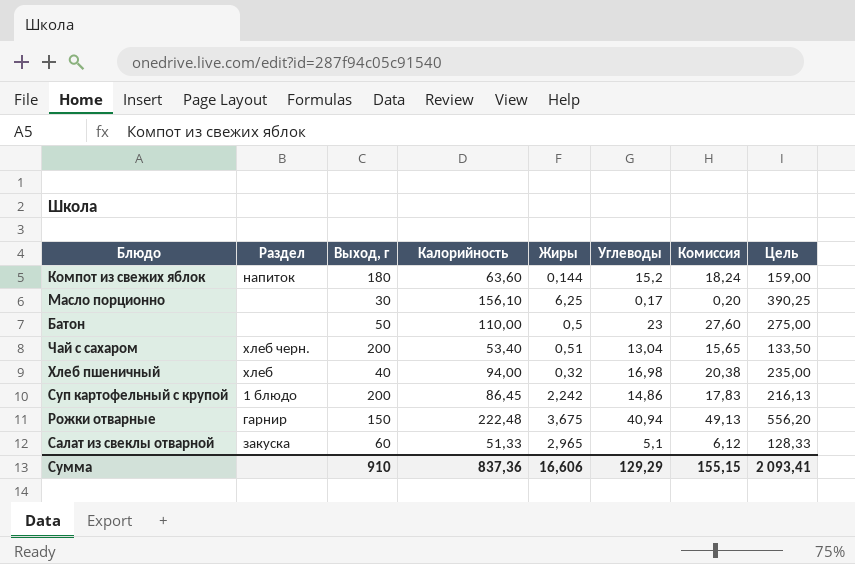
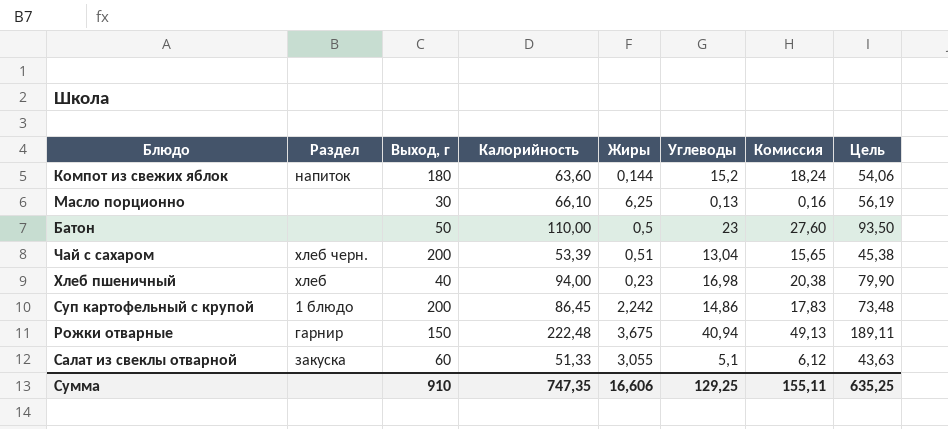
column Цель | formula: [Калорийность] * 2,5 -> [Калорийность] * 0,85
Масло порционно | Калорийность: 156,10 -> 66,10
Масло порционно | Углеводы: 0,17 -> 0,13
Масло порционно | Комиссия: 0,20 -> 0,16
Чай с сахаром | Калорийность: 53,40 -> 53,39
Хлеб пшеничный | Жиры: 0,32 -> 0,23
Салат из свеклы отварной | Жиры: 2,965 -> 3,055
Сумма | Калорийность: 837,36 -> 747,35
Сумма | Углеводы: 129,29 -> 129,25
Сумма | Комиссия: 155,15 -> 155,11
Сумма | Цель: 2 093,41 -> 635,25

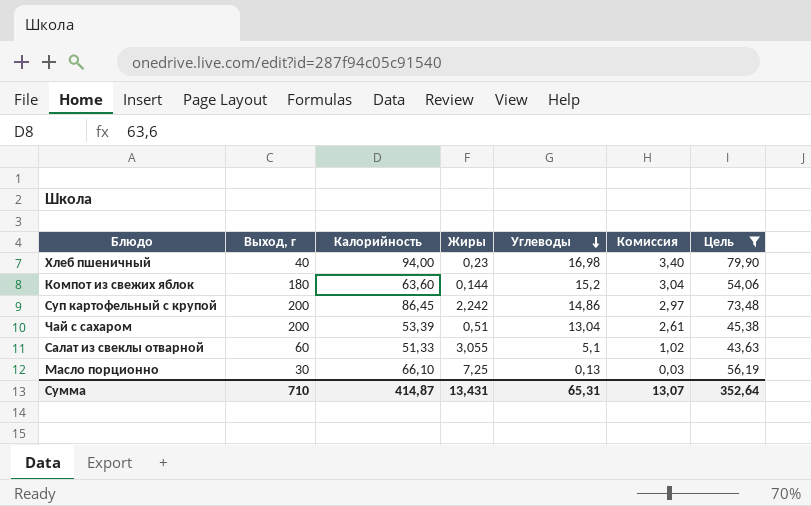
filter: none -> Цель <= 79,90
row order: none -> Углеводы descending
column Раздел | position: 2 -> none
column Комиссия | formula: [Углеводы] * 1,2 -> [Углеводы] * 0,2
Масло порционно | Жиры: 6,25 -> 7,25
Сумма | Выход, г: 910 -> 710
Сумма | Калорийность: 747,35 -> 414,87
Сумма | Жиры: 16,606 -> 13,431
Сумма | Углеводы: 129,25 -> 65,31
Сумма | Комиссия: 155,11 -> 13,07
Сумма | Цель: 635,25 -> 352,64

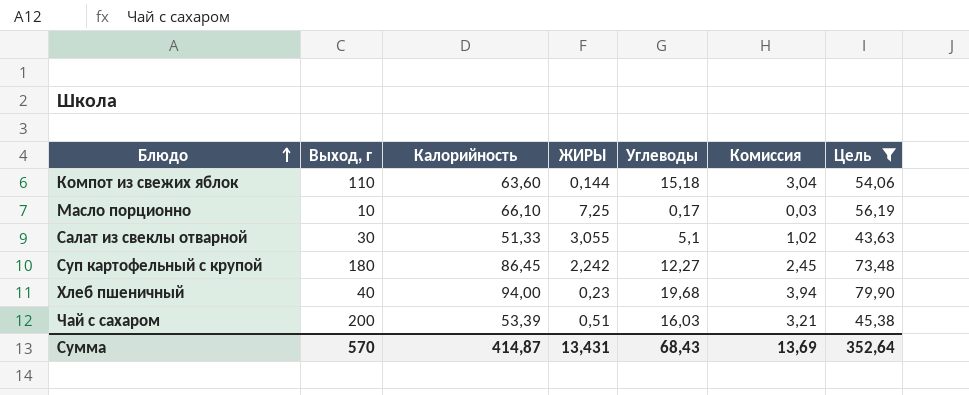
row order: Углеводы descending -> Блюдо ascending
column name: Жиры -> ЖИРЫ
Компот из свежих яблок | Выход, г: 180 -> 110
Компот из свежих яблок | Углеводы: 15,2 -> 15,18
Масло порционно | Выход, г: 30 -> 10
Масло порционно | Углеводы: 0,13 -> 0,17
Салат из свеклы отварной | Выход, г: 60 -> 30
Суп картофельный с крупой | Выход, г: 200 -> 180
Суп картофельный с крупой | Углеводы: 14,86 -> 12,27
Суп картофельный с крупой | Комиссия: 2,97 -> 2,45
Хлеб пшеничный | Углеводы: 16,98 -> 19,68
Хлеб пшеничный | Комиссия: 3,40 -> 3,94
Чай с сахаром | Углеводы: 13,04 -> 16,03
Чай с сахаром | Комиссия: 2,61 -> 3,21
Сумма | Выход, г: 710 -> 570
Сумма | Углеводы: 65,31 -> 68,43
Сумма | Комиссия: 13,07 -> 13,69

